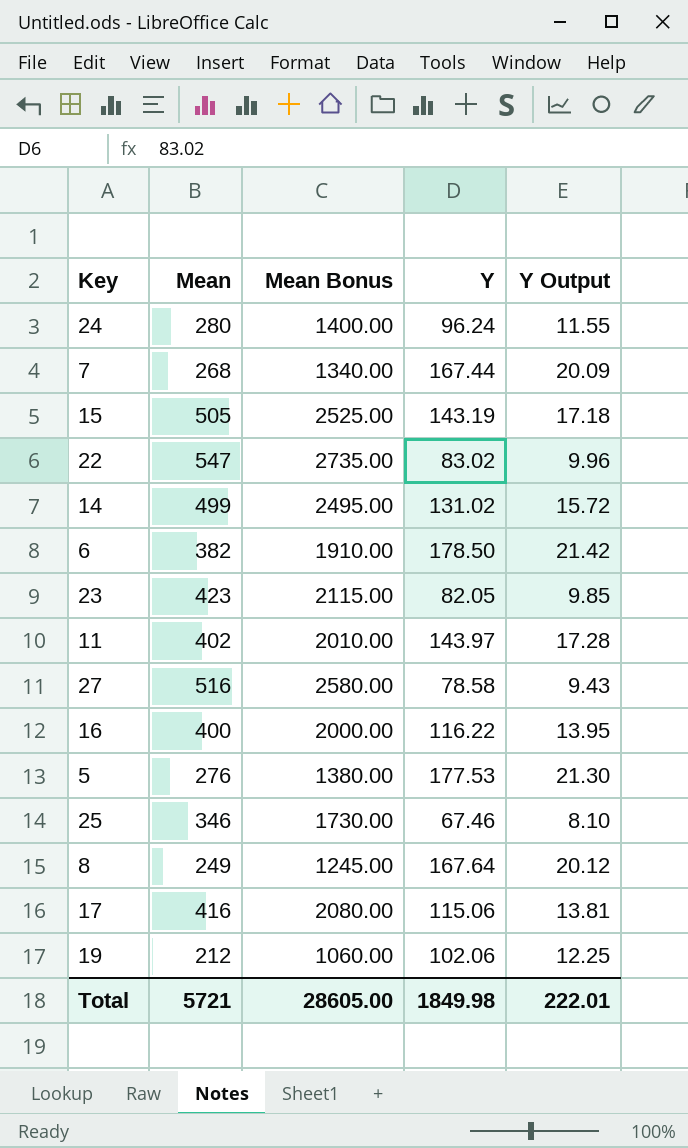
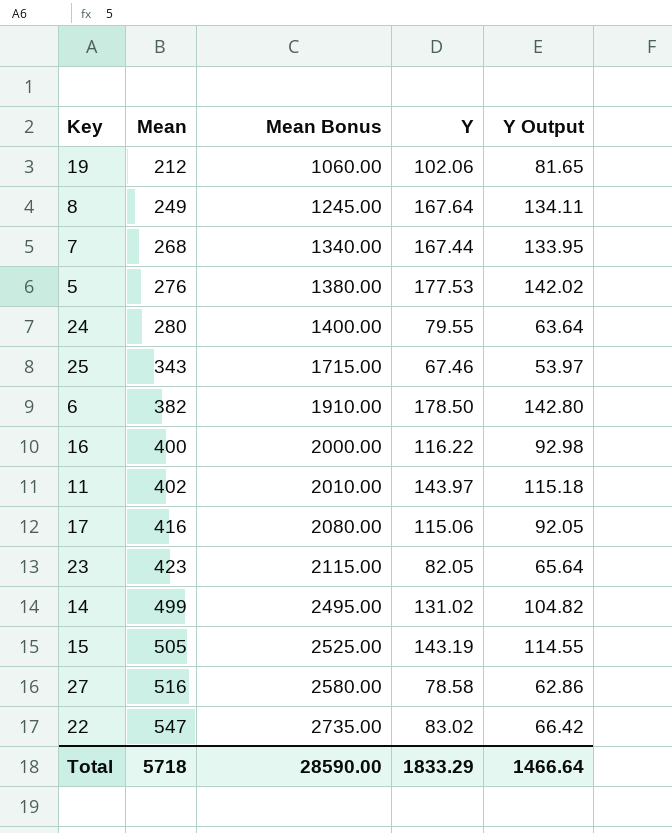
row order: none -> Mean ascending
column Y Output | formula: [Y] * 0.12 -> [Y] * 0.8
24 | Y: 96.24 -> 79.55
25 | Mean: 346 -> 343
25 | Mean Bonus: 1730.00 -> 1715.00
Total | Mean: 5721 -> 5718
Total | Mean Bonus: 28605.00 -> 28590.00
Total | Y: 1849.98 -> 1833.29
Total | Y Output: 222.01 -> 1466.64

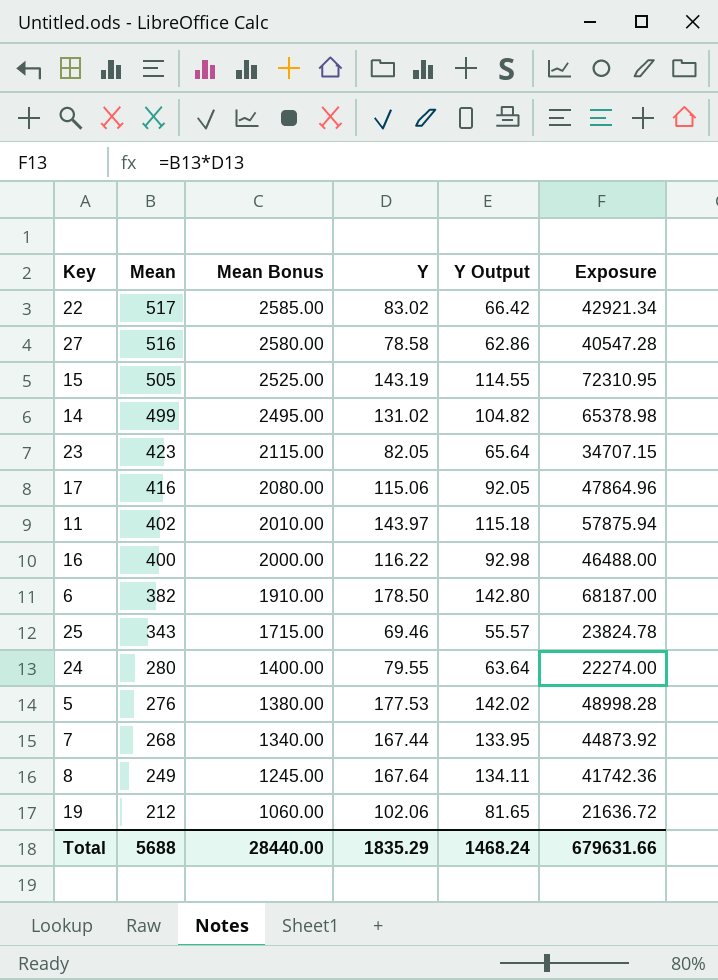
row order: Mean ascending -> Mean descending
column Exposure | formula: none -> [Mean] * [Y]
22 | Mean: 547 -> 517
22 | Mean Bonus: 2735.00 -> 2585.00
25 | Y: 67.46 -> 69.46
25 | Y Output: 53.97 -> 55.57
Total | Mean: 5718 -> 5688
Total | Mean Bonus: 28590.00 -> 28440.00
Total | Y: 1833.29 -> 1835.29
Total | Y Output: 1466.64 -> 1468.24

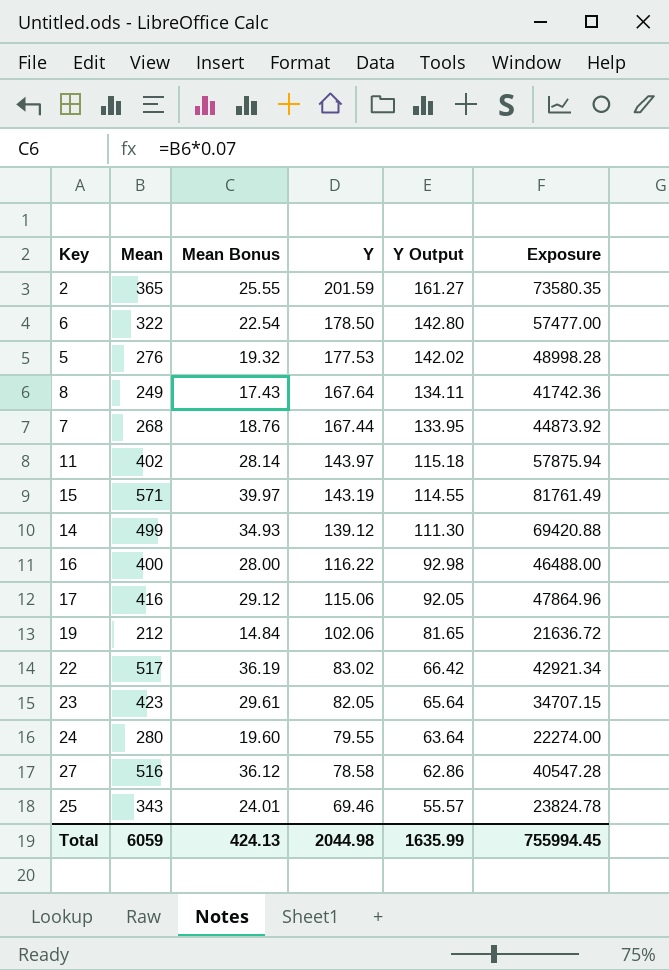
row order: Mean descending -> Y descending
column Mean Bonus | formula: [Mean] * 5 -> [Mean] * 0.07
row 2: none -> 365 | 25.55 | 201.59 | 161.27 | 73580.35
6 | Mean: 382 -> 322
6 | Exposure: 68187.00 -> 57477.00
15 | Mean: 505 -> 571
15 | Exposure: 72310.95 -> 81761.49
14 | Y: 131.02 -> 139.12
14 | Y Output: 104.82 -> 111.30
14 | Exposure: 65378.98 -> 69420.88
Total | Mean: 5688 -> 6059
Total | Mean Bonus: 28440.00 -> 424.13
Total | Y: 1835.29 -> 2044.98
Total | Y Output: 1468.24 -> 1635.99
Total | Exposure: 679631.66 -> 755994.45

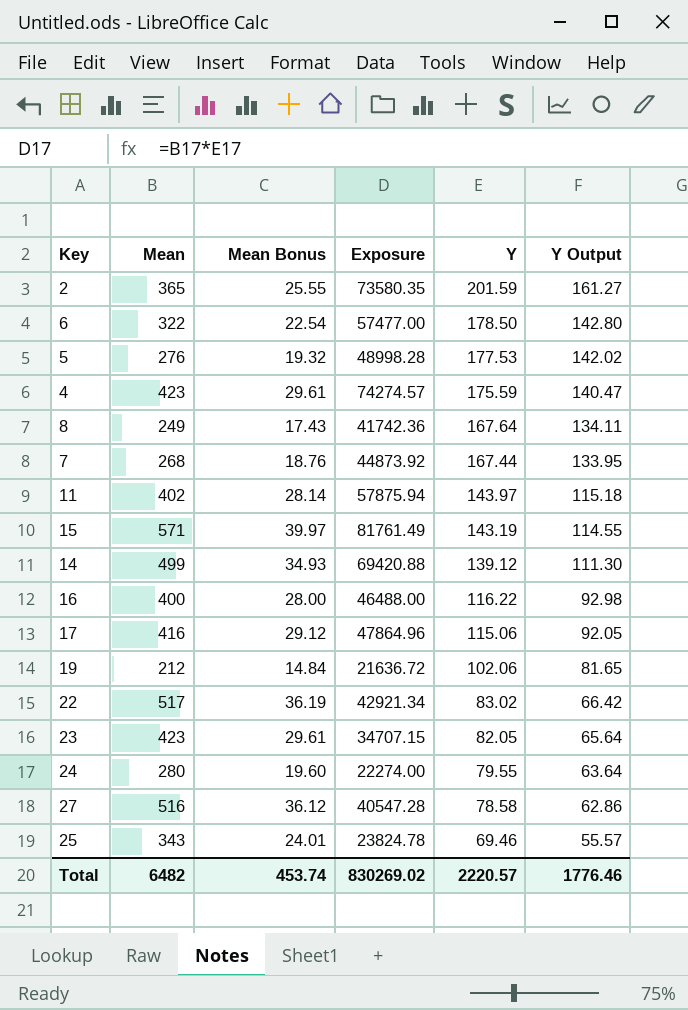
column Exposure | position: 6 -> 4
row 4: none -> 423 | 29.61 | 74274.57 | 175.59 | 140.47
Total | Mean: 6059 -> 6482
Total | Mean Bonus: 424.13 -> 453.74
Total | Exposure: 755994.45 -> 830269.02
Total | Y: 2044.98 -> 2220.57
Total | Y Output: 1635.99 -> 1776.46

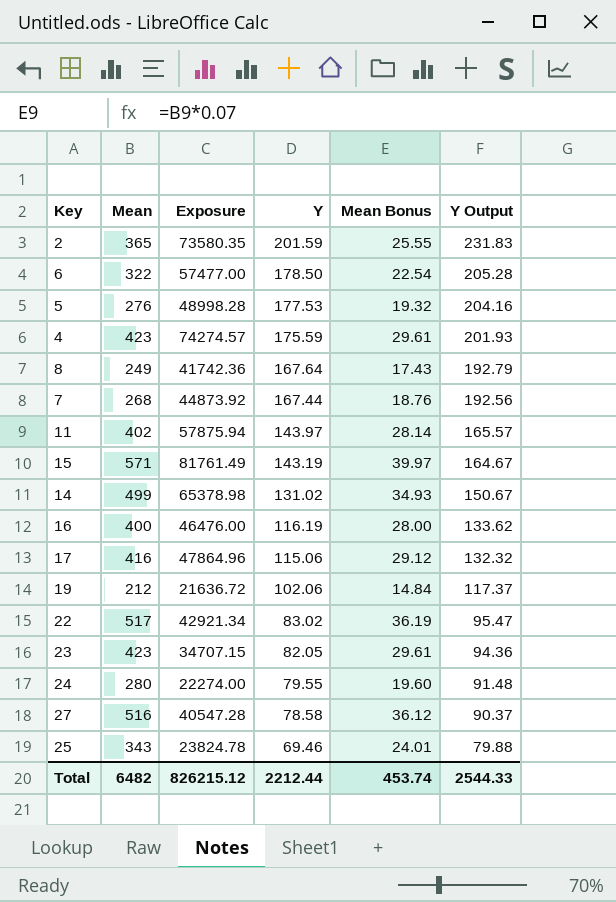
column Mean Bonus | position: 3 -> 5
column Y Output | formula: [Y] * 0.8 -> [Y] * 1.15
14 | Exposure: 69420.88 -> 65378.98
14 | Y: 139.12 -> 131.02
16 | Exposure: 46488.00 -> 46476.00
16 | Y: 116.22 -> 116.19
Total | Exposure: 830269.02 -> 826215.12
Total | Y: 2220.57 -> 2212.44
Total | Y Output: 1776.46 -> 2544.33

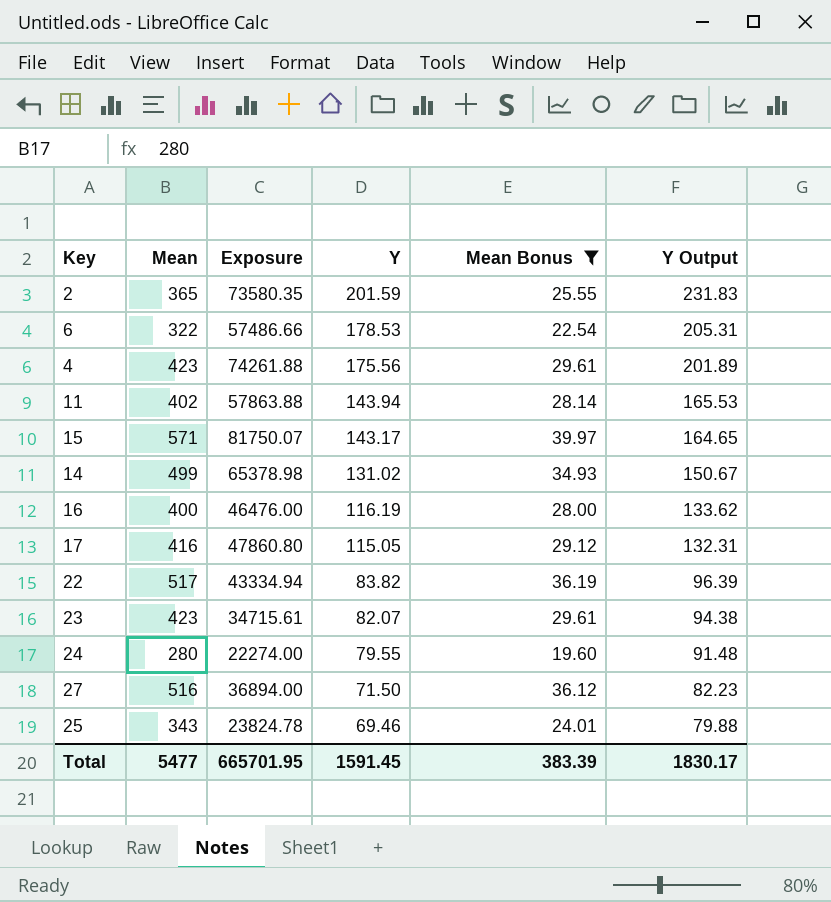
filter: none -> Mean Bonus >= 19.60
6 | Exposure: 57477.00 -> 57486.66
6 | Y: 178.50 -> 178.53
6 | Y Output: 205.28 -> 205.31
4 | Exposure: 74274.57 -> 74261.88
4 | Y: 175.59 -> 175.56
4 | Y Output: 201.93 -> 201.89
11 | Exposure: 57875.94 -> 57863.88
11 | Y: 143.97 -> 143.94
11 | Y Output: 165.57 -> 165.53
15 | Exposure: 81761.49 -> 81750.07
15 | Y: 143.19 -> 143.17
15 | Y Output: 164.67 -> 164.65
17 | Exposure: 47864.96 -> 47860.80
17 | Y: 115.06 -> 115.05
17 | Y Output: 132.32 -> 132.31
22 | Exposure: 42921.34 -> 43334.94
22 | Y: 83.02 -> 83.82
22 | Y Output: 95.47 -> 96.39
23 | Exposure: 34707.15 -> 34715.61
23 | Y: 82.05 -> 82.07
23 | Y Output: 94.36 -> 94.38
27 | Exposure: 40547.28 -> 36894.00
27 | Y: 78.58 -> 71.50
27 | Y Output: 90.37 -> 82.23
Total | Mean: 6482 -> 5477
Total | Exposure: 826215.12 -> 665701.95
Total | Y: 2212.44 -> 1591.45
Total | Mean Bonus: 453.74 -> 383.39
Total | Y Output: 2544.33 -> 1830.17

